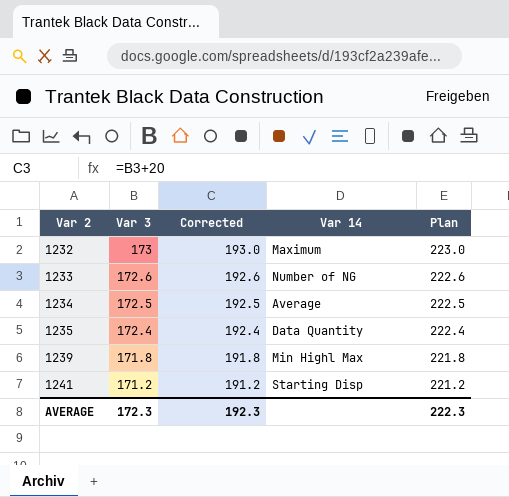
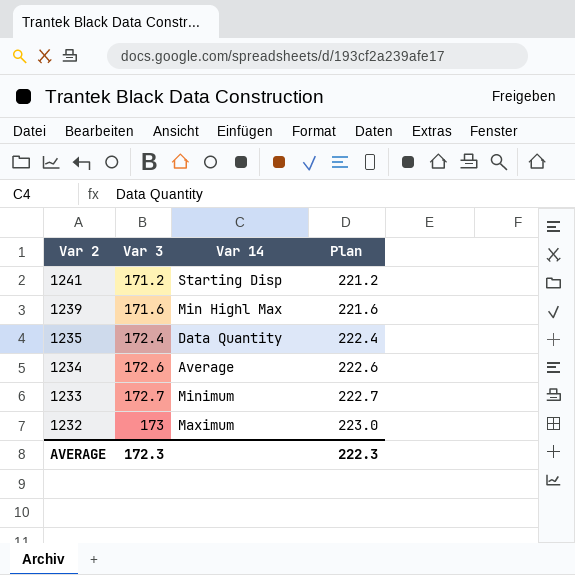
row order: Var 2 ascending -> Var 2 descending
column Corrected | formula: [Var 3] + 20 -> none
1239 | Var 3: 171.8 -> 171.6
1239 | Plan: 221.8 -> 221.6
1234 | Var 3: 172.5 -> 172.6
1234 | Plan: 222.5 -> 222.6
1233 | Var 3: 172.6 -> 172.7
1233 | Var 14: Number of NG -> Minimum
1233 | Plan: 222.6 -> 222.7

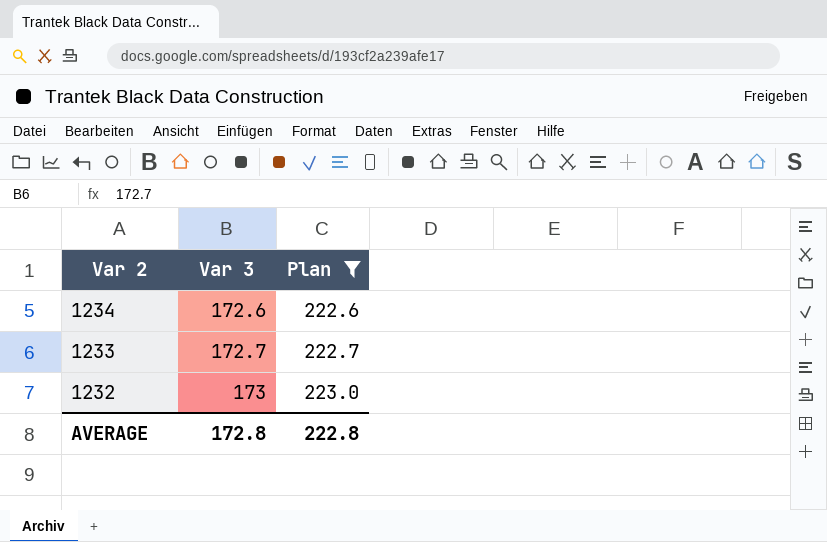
filter: none -> Plan >= 222.6
column Var 14 | position: 3 -> none
AVERAGE | Var 3: 172.3 -> 172.8
AVERAGE | Plan: 222.3 -> 222.8

